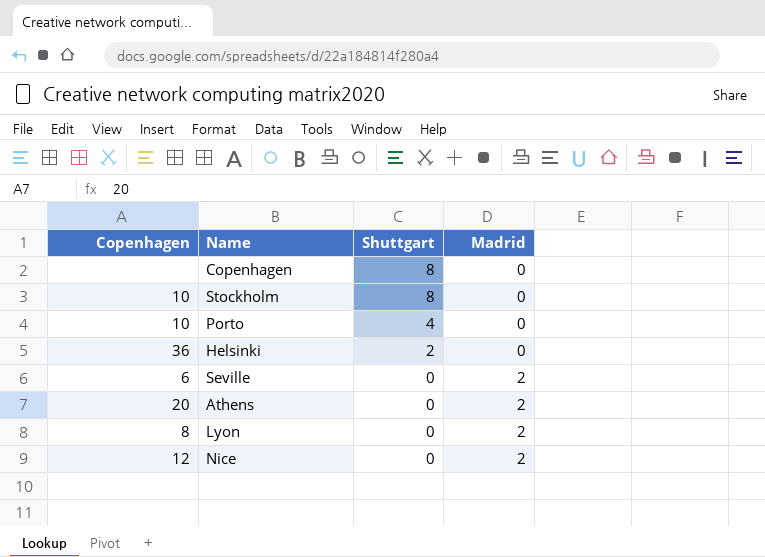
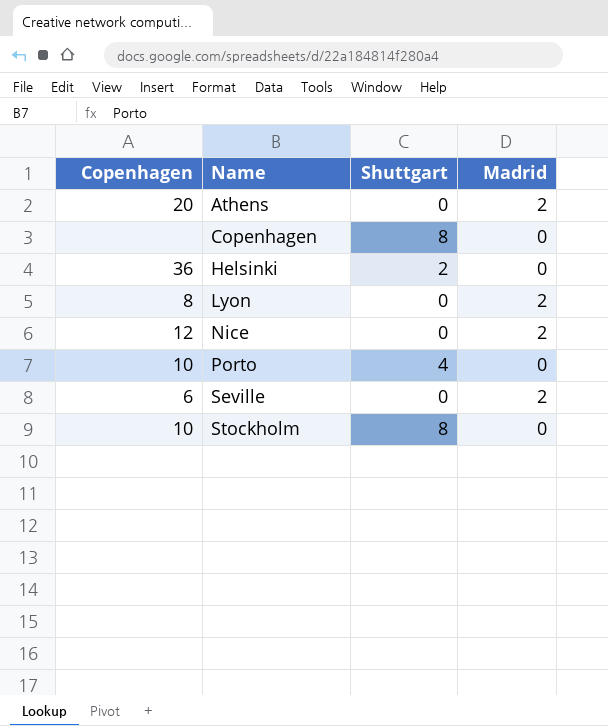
row order: Shuttgart descending -> Name ascending

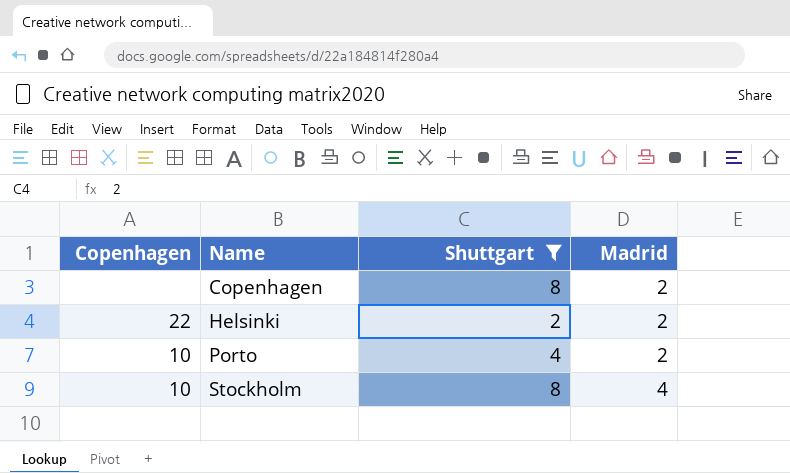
filter: none -> Shuttgart != 0
Copenhagen | Madrid: 0 -> 2
Helsinki | Copenhagen: 36 -> 22
Helsinki | Madrid: 0 -> 2
Porto | Madrid: 0 -> 2
Stockholm | Madrid: 0 -> 4

